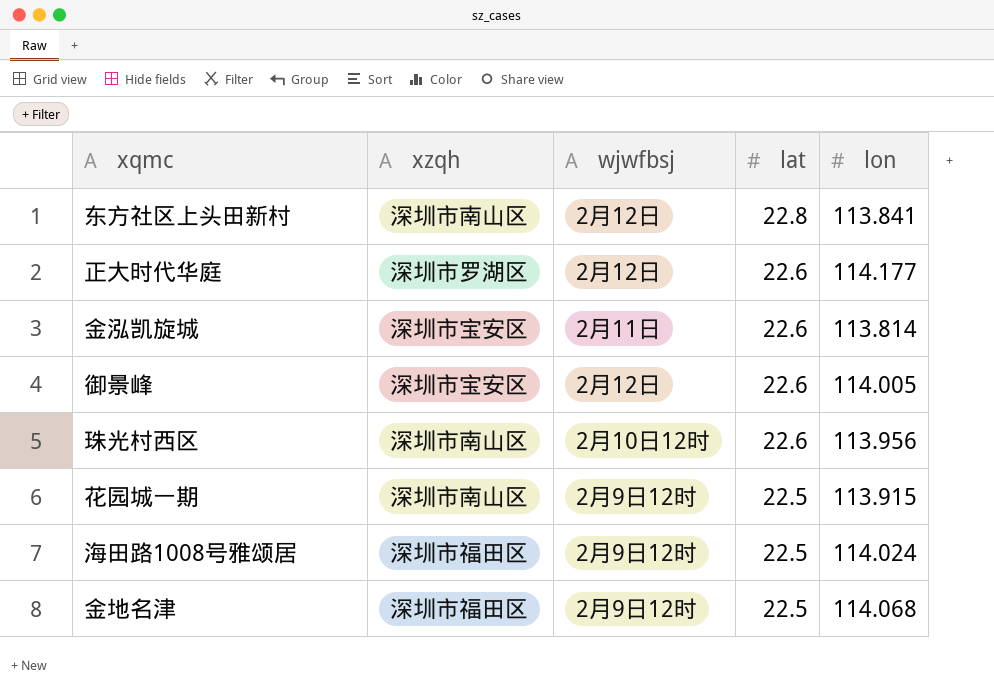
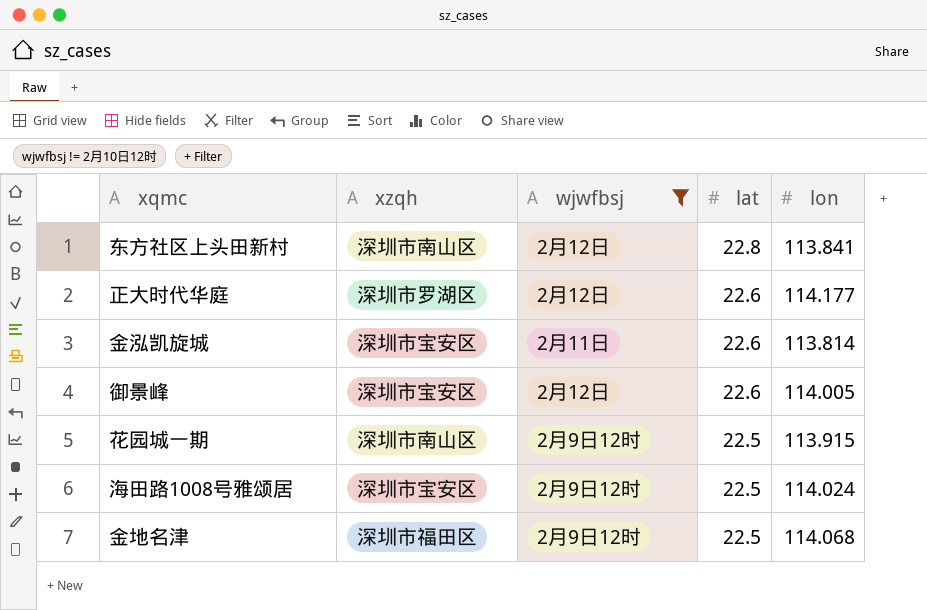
filter: none -> wjwfbsj != 2月10日12时
海田路1008号雅颂居 | xzqh: 深圳市福田区 -> 深圳市宝安区

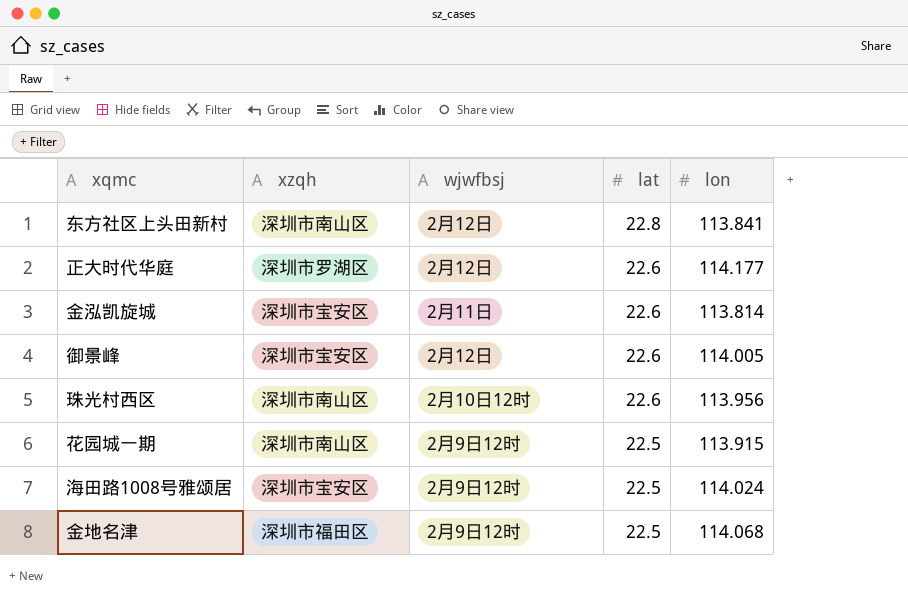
filter: wjwfbsj != 2月10日12时 -> none

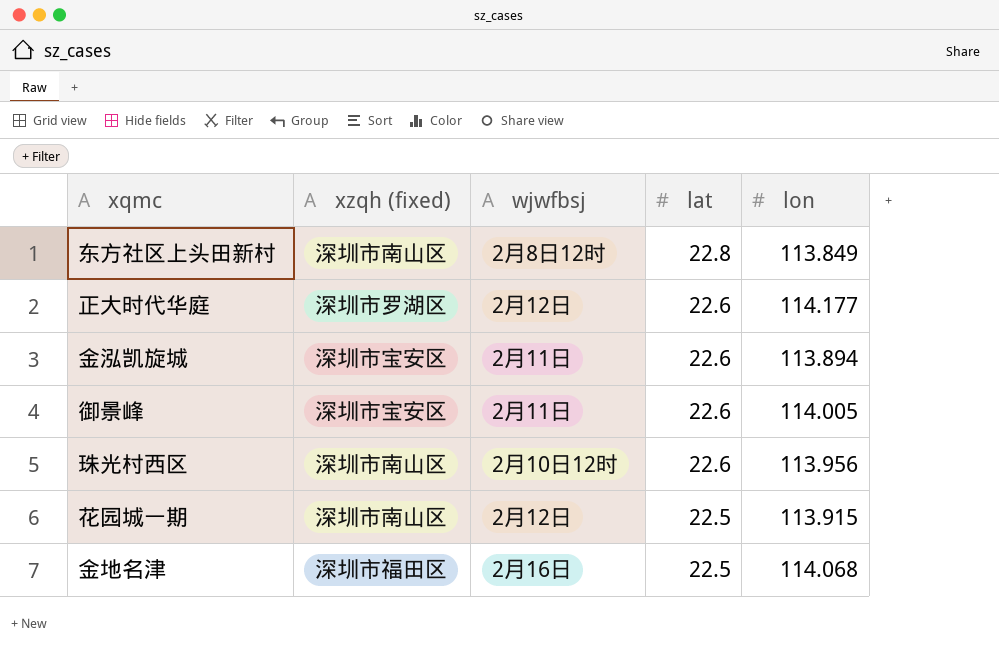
column name: xzqh -> xzqh (fixed)
row 海田路1008号雅颂居: 深圳市宝安区 | 2月9日12时 | 22.5 | 114.024 -> none
东方社区上头田新村 | wjwfbsj: 2月12日 -> 2月8日12时
东方社区上头田新村 | lon: 113.841 -> 113.849
金泓凯旋城 | lon: 113.814 -> 113.894
御景峰 | wjwfbsj: 2月12日 -> 2月11日
花园城一期 | wjwfbsj: 2月9日12时 -> 2月12日
金地名津 | wjwfbsj: 2月9日12时 -> 2月16日

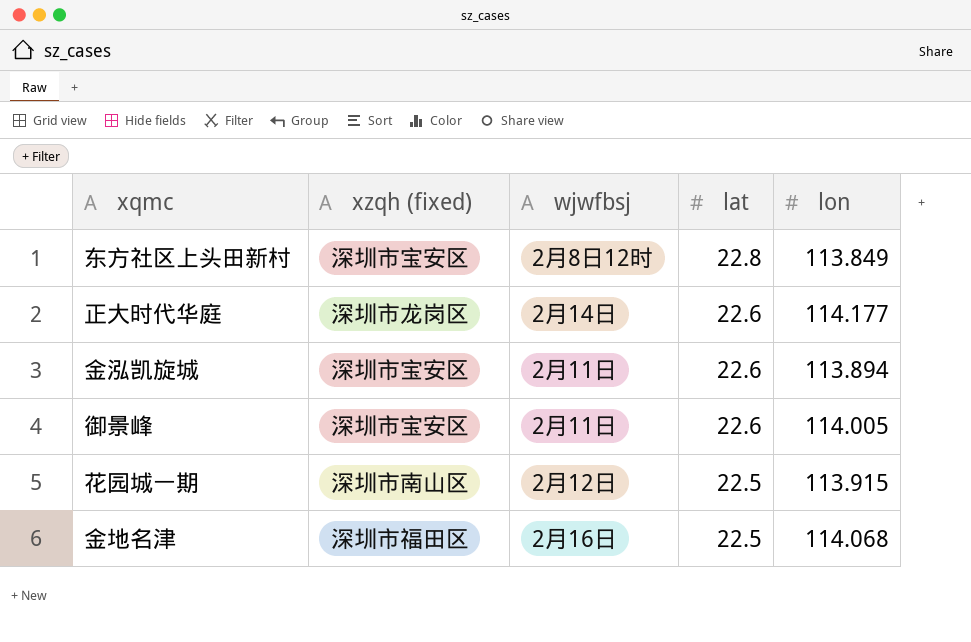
row 珠光村西区: 深圳市南山区 | 2月10日12时 | 22.6 | 113.956 -> none
东方社区上头田新村 | xzqh (fixed): 深圳市南山区 -> 深圳市宝安区
正大时代华庭 | xzqh (fixed): 深圳市罗湖区 -> 深圳市龙岗区
正大时代华庭 | wjwfbsj: 2月12日 -> 2月14日

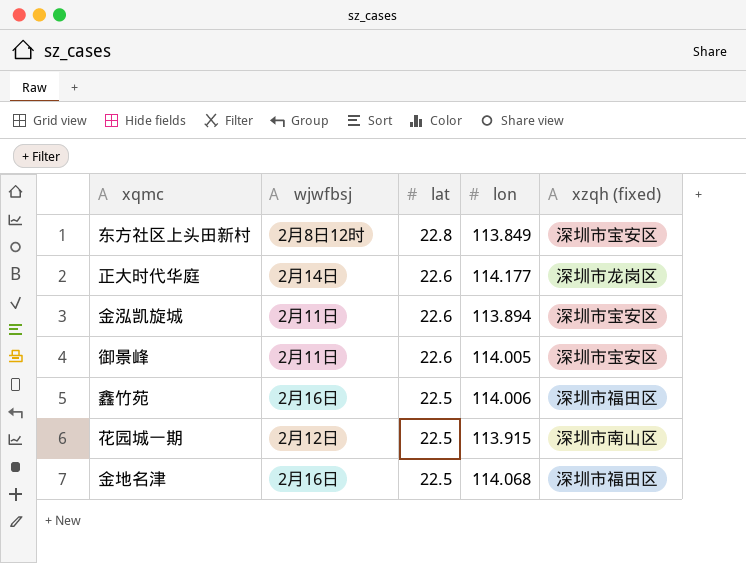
column xzqh (fixed) | position: 2 -> 5
row 鑫竹苑: none -> 2月16日 | 22.5 | 114.006 | 深圳市福田区

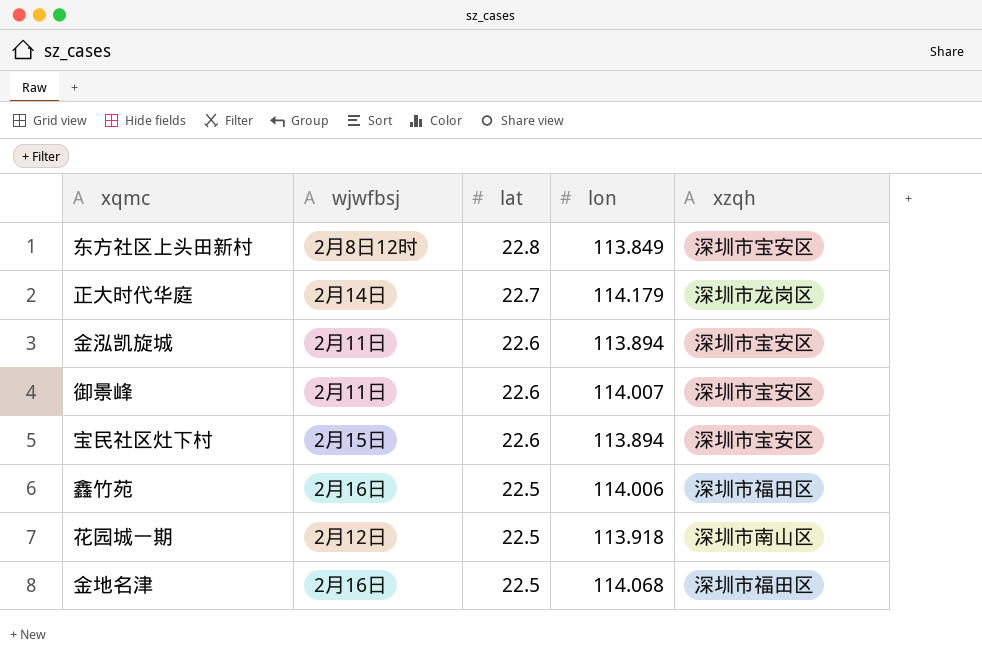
column name: xzqh (fixed) -> xzqh
正大时代华庭 | lat: 22.6 -> 22.7
正大时代华庭 | lon: 114.177 -> 114.179
御景峰 | lon: 114.005 -> 114.007
row 宝民社区灶下村: none -> 2月15日 | 22.6 | 113.894 | 深圳市宝安区
花园城一期 | lon: 113.915 -> 113.918

